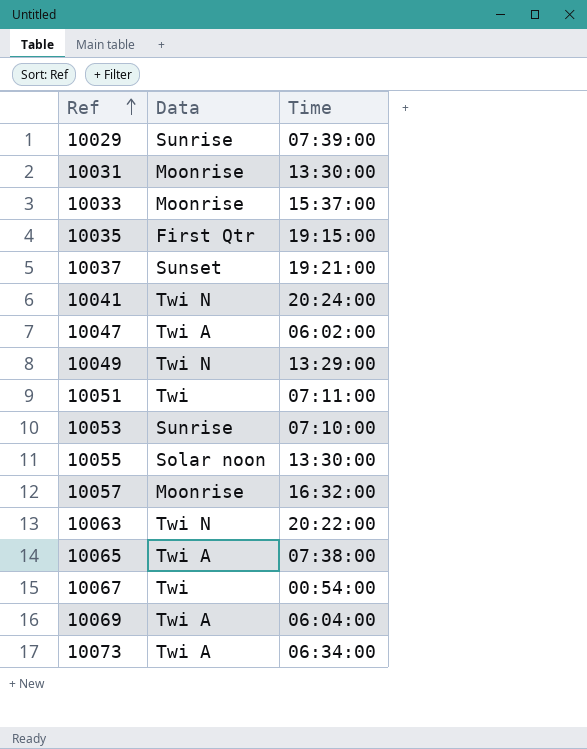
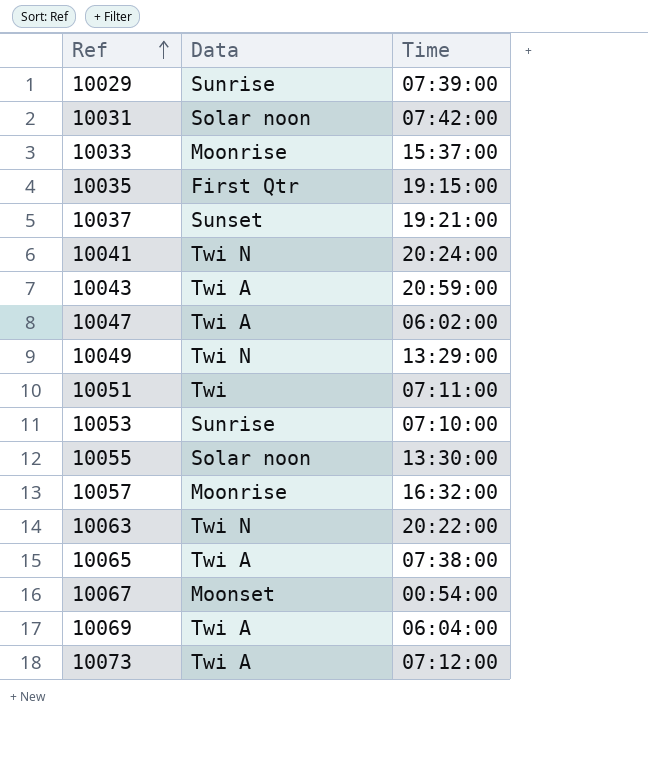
10031 | Data: Moonrise -> Solar noon
10031 | Time: 13:30:00 -> 07:42:00
row 10043: none -> Twi A | 20:59:00
10067 | Data: Twi -> Moonset
10073 | Time: 06:34:00 -> 07:12:00

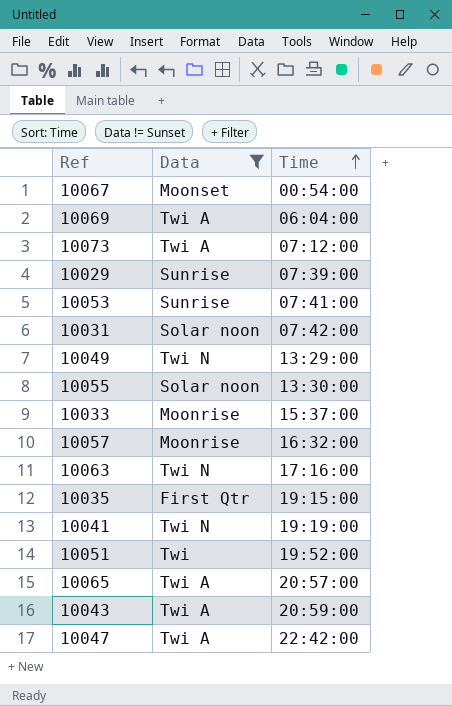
filter: none -> Data != Sunset
row order: Ref ascending -> Time ascending
10053 | Time: 07:10:00 -> 07:41:00
10063 | Time: 20:22:00 -> 17:16:00
10041 | Time: 20:24:00 -> 19:19:00
10051 | Time: 07:11:00 -> 19:52:00
10065 | Time: 07:38:00 -> 20:57:00
10047 | Time: 06:02:00 -> 22:42:00

